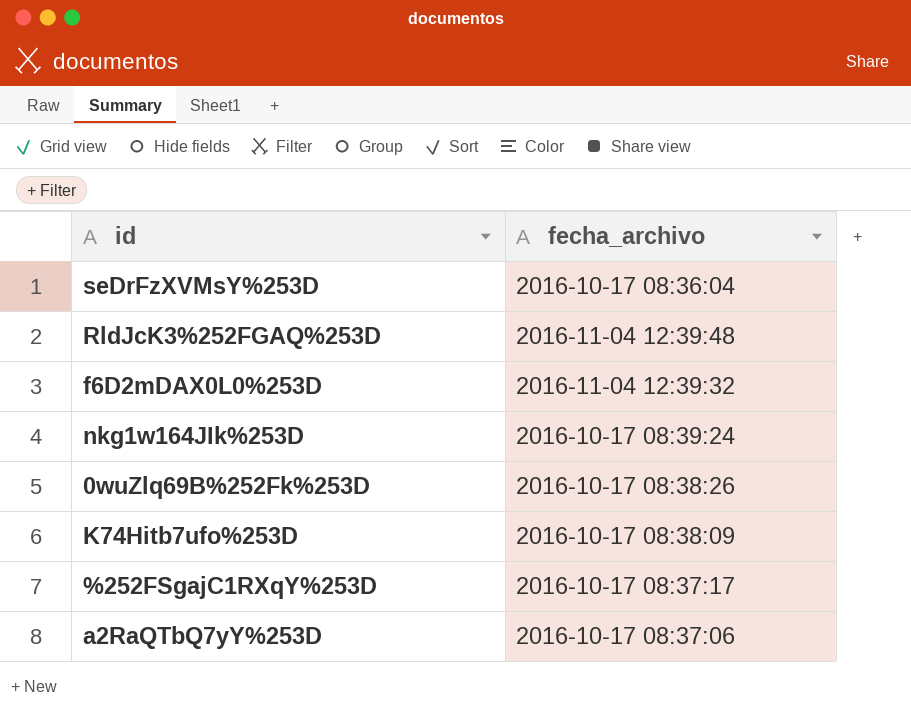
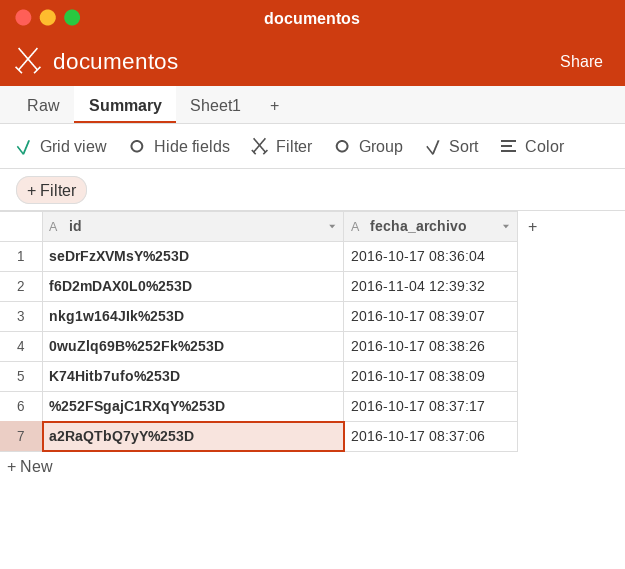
row RldJcK3%252FGAQ%253D: 2016-11-04 12:39:48 -> none
nkg1w164JIk%253D | fecha_archivo: 2016-10-17 08:39:24 -> 2016-10-17 08:39:07

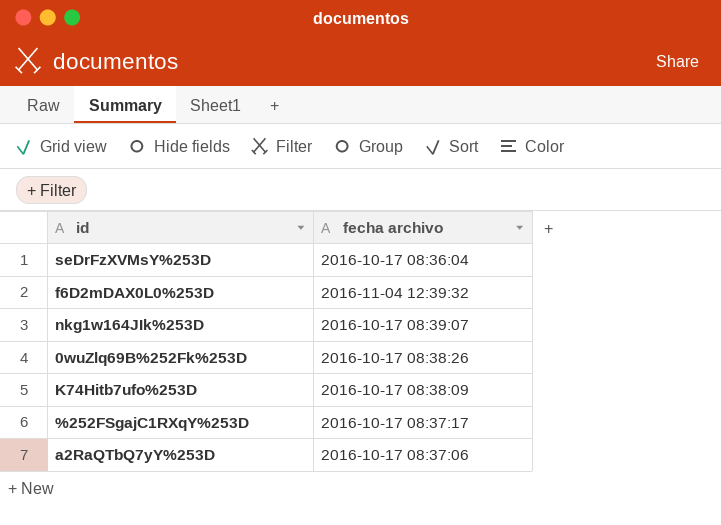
column name: fecha_archivo -> fecha archivo

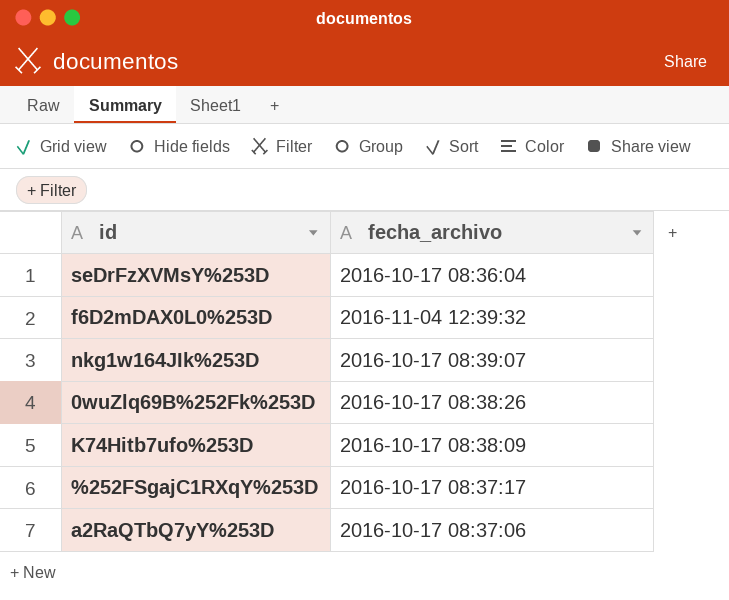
column name: fecha archivo -> fecha_archivo

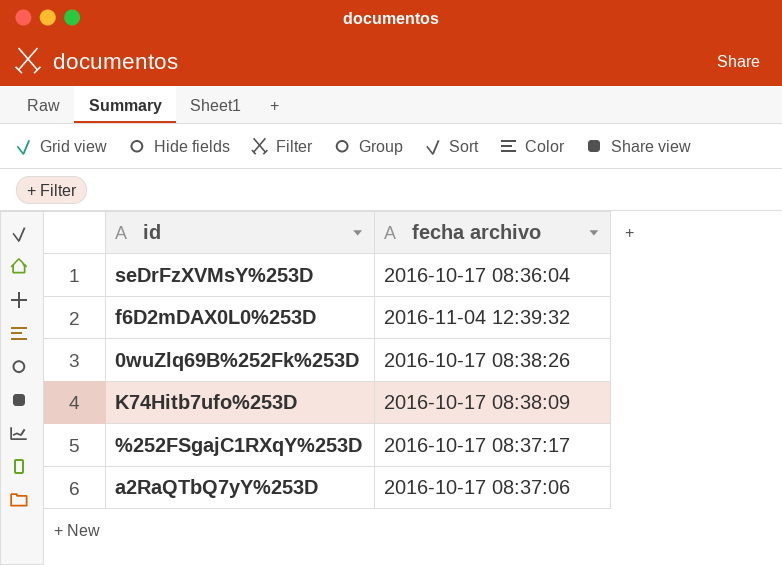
column name: fecha_archivo -> fecha archivo
row nkg1w164JIk%253D: 2016-10-17 08:39:07 -> none

